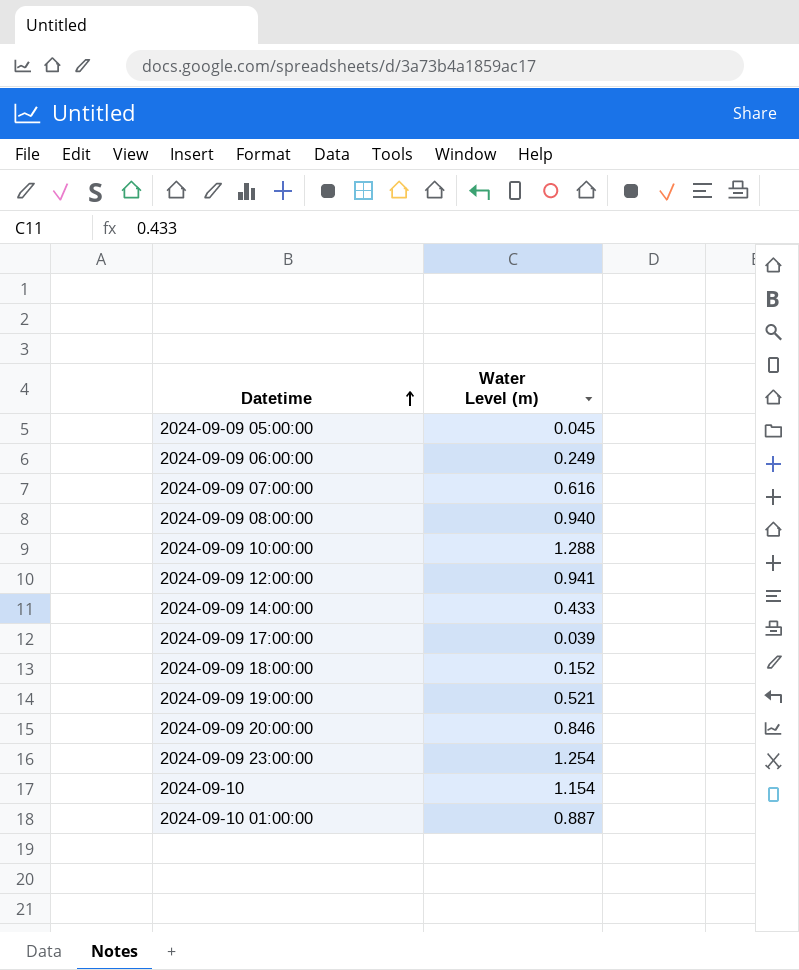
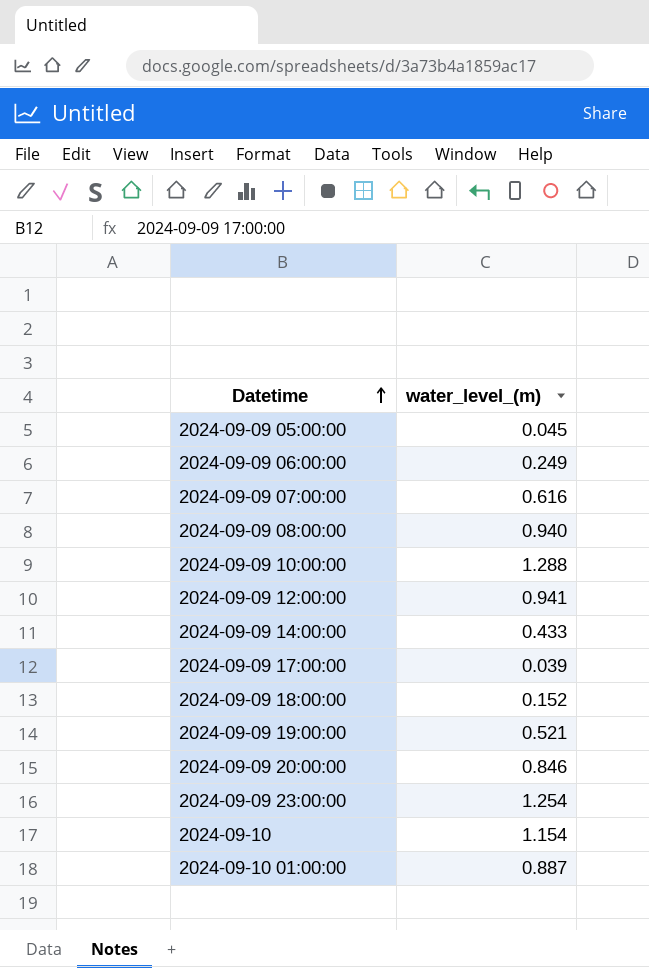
column name: Water Level (m) -> water_level_(m)

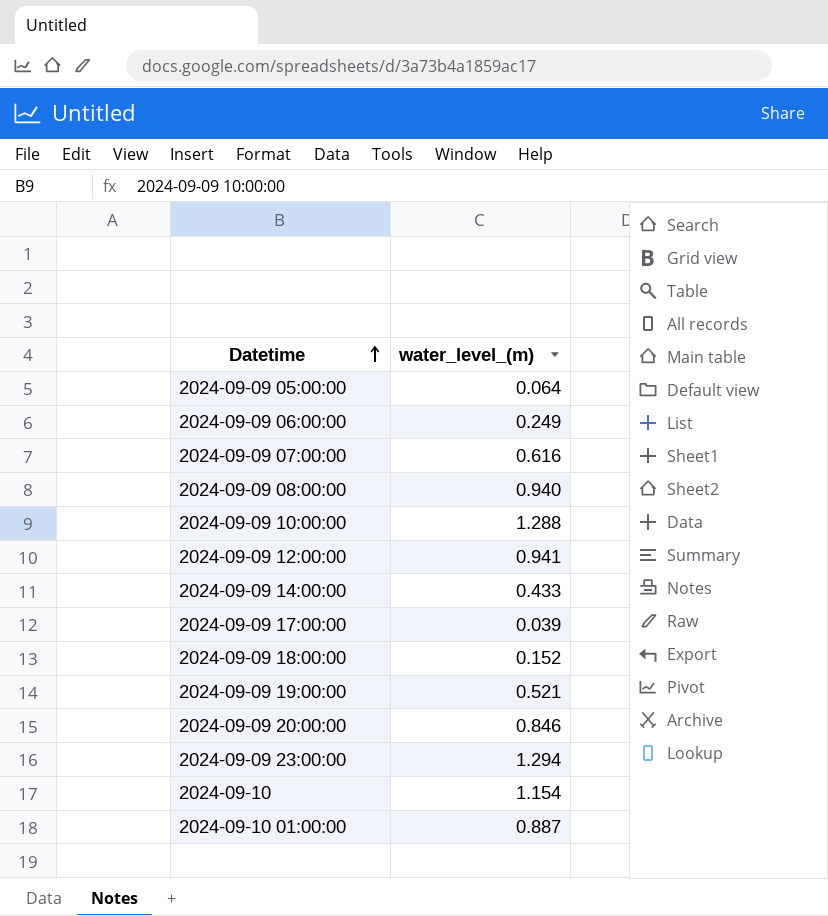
2024-09-09 05:00:00 | water_level_(m): 0.045 -> 0.064
2024-09-09 23:00:00 | water_level_(m): 1.254 -> 1.294

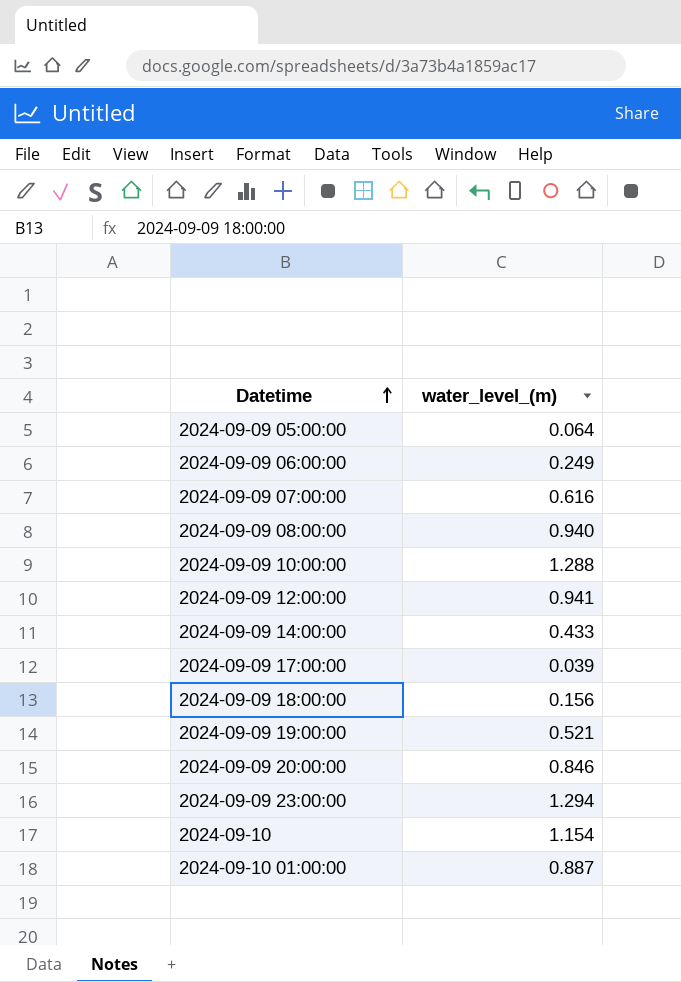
2024-09-09 18:00:00 | water_level_(m): 0.152 -> 0.156

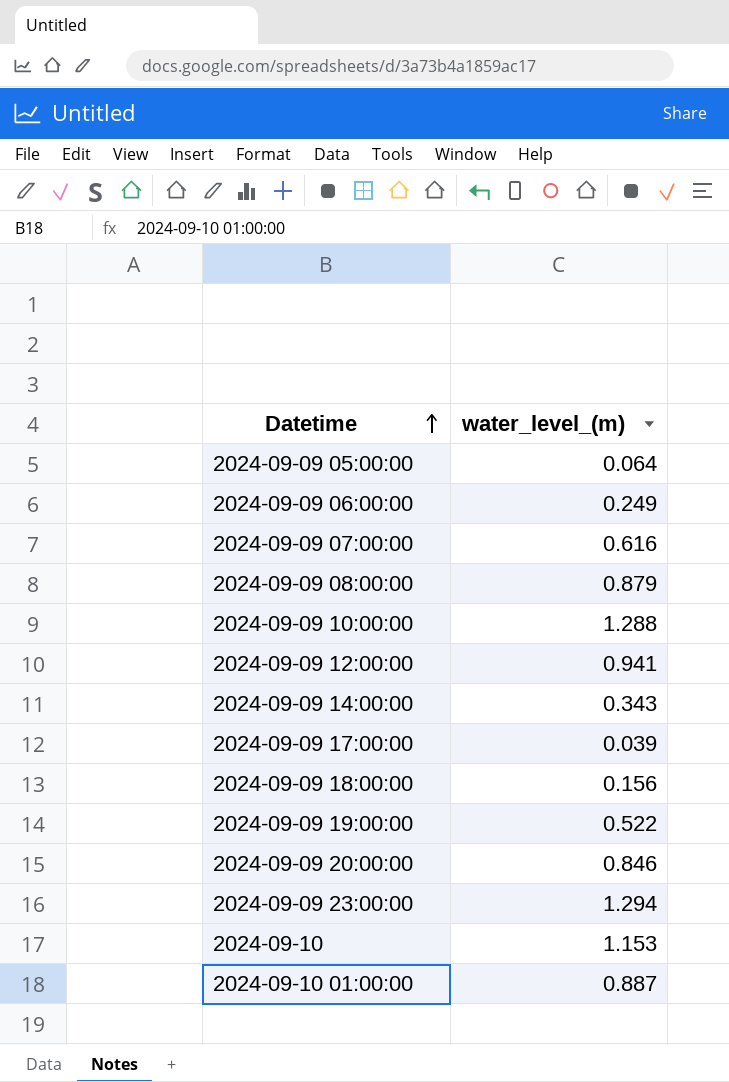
2024-09-09 08:00:00 | water_level_(m): 0.940 -> 0.879
2024-09-09 14:00:00 | water_level_(m): 0.433 -> 0.343
2024-09-09 19:00:00 | water_level_(m): 0.521 -> 0.522
2024-09-10 | water_level_(m): 1.154 -> 1.153

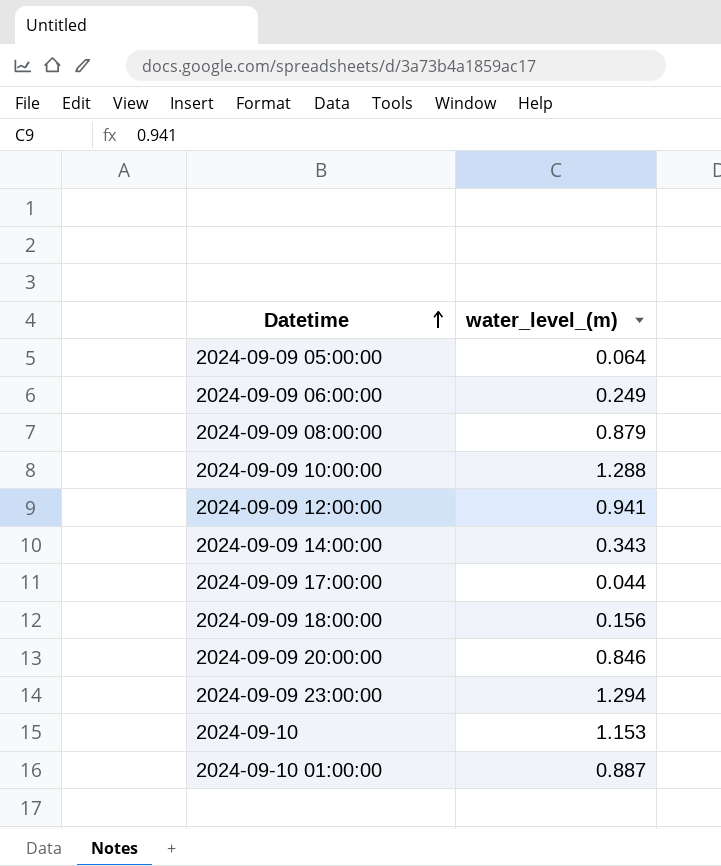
row 2024-09-09 07:00:00: 0.616 -> none
row 2024-09-09 19:00:00: 0.522 -> none
2024-09-09 17:00:00 | water_level_(m): 0.039 -> 0.044

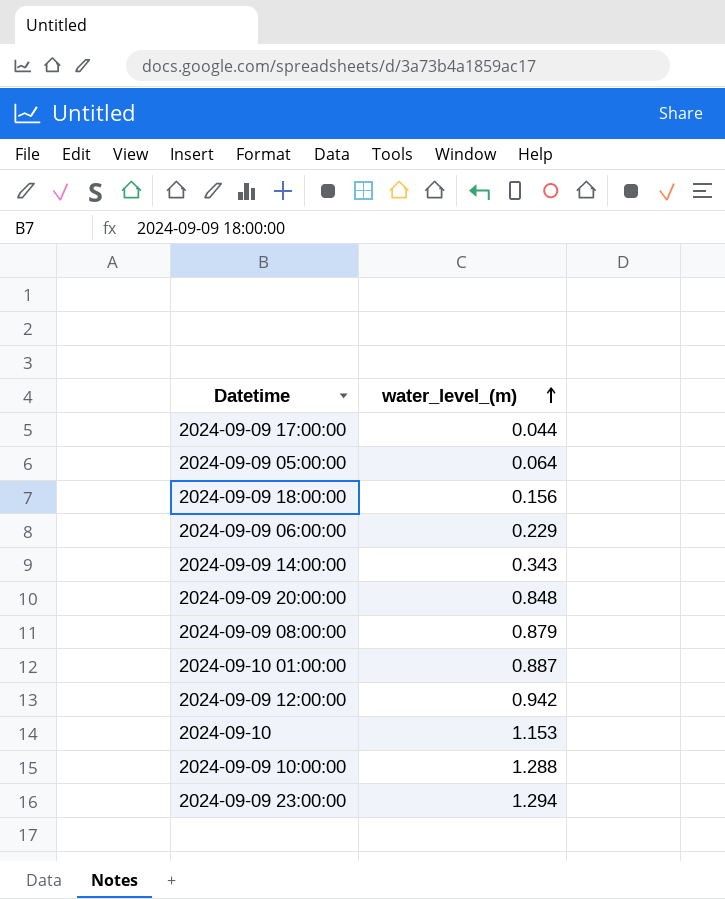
row order: Datetime ascending -> water_level_(m) ascending
2024-09-09 06:00:00 | water_level_(m): 0.249 -> 0.229
2024-09-09 20:00:00 | water_level_(m): 0.846 -> 0.848
2024-09-09 12:00:00 | water_level_(m): 0.941 -> 0.942

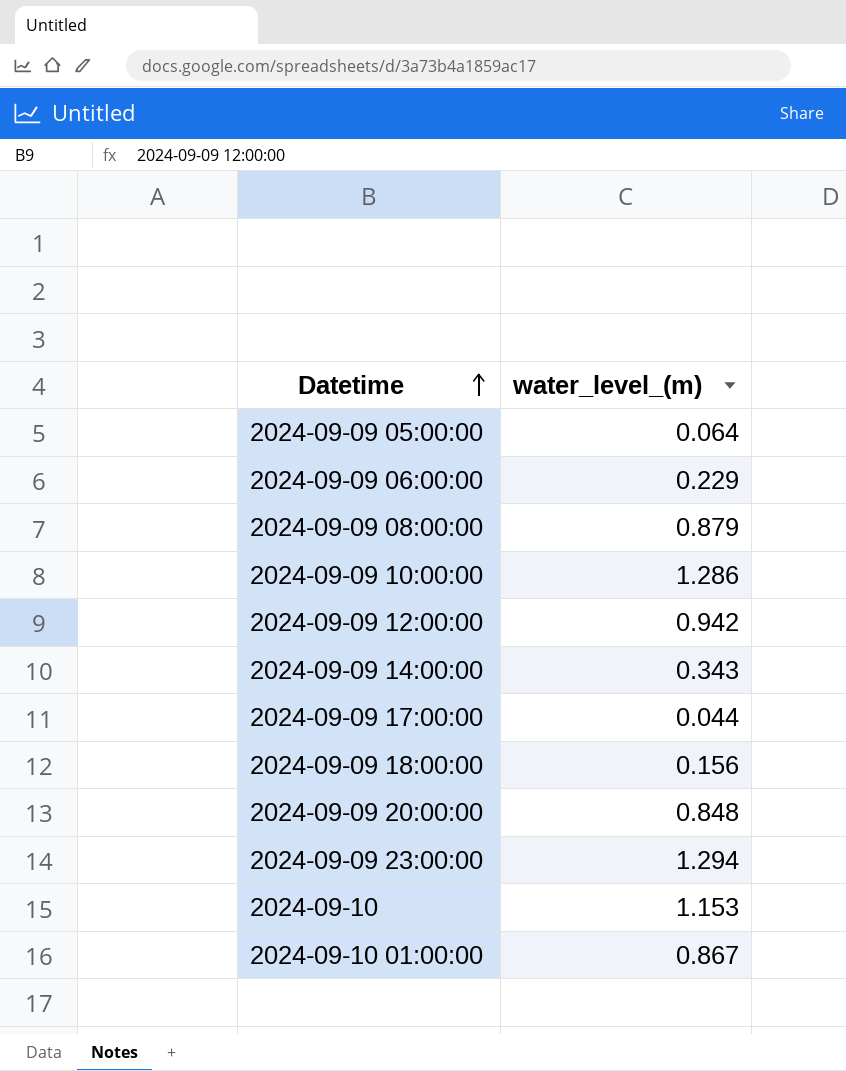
row order: water_level_(m) ascending -> Datetime ascending
2024-09-09 10:00:00 | water_level_(m): 1.288 -> 1.286
2024-09-10 01:00:00 | water_level_(m): 0.887 -> 0.867

